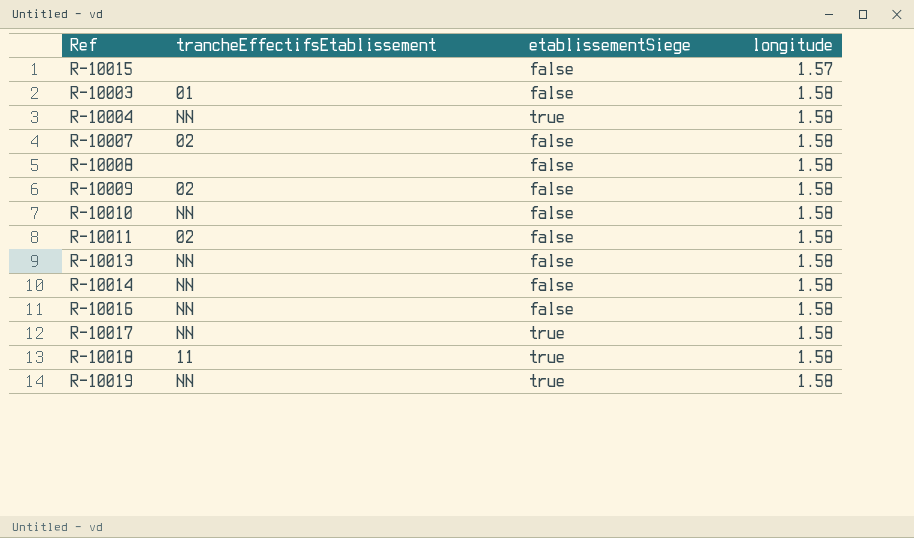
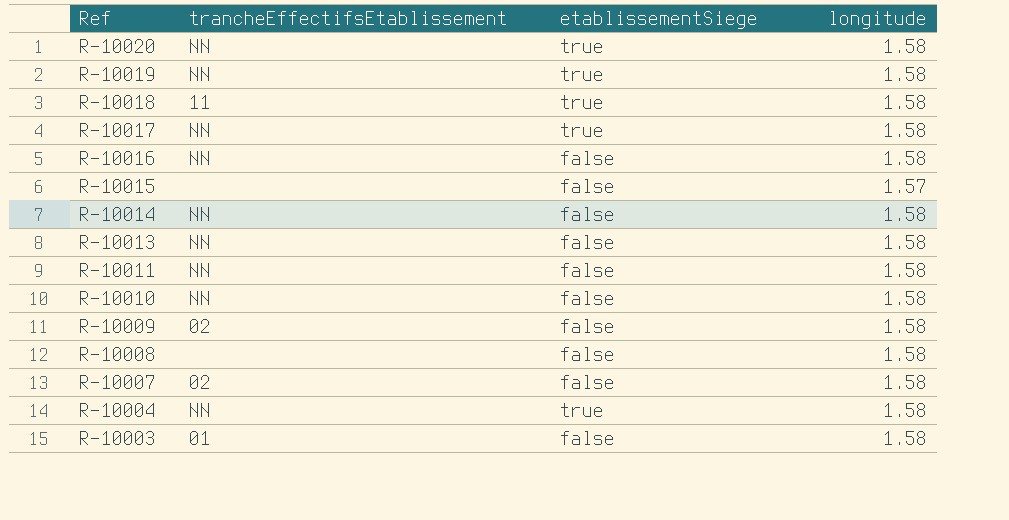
row order: longitude ascending -> Ref descending
row R-10020: none -> NN | true | 1.58
R-10011 | trancheEffectifsEtablissement: 02 -> NN

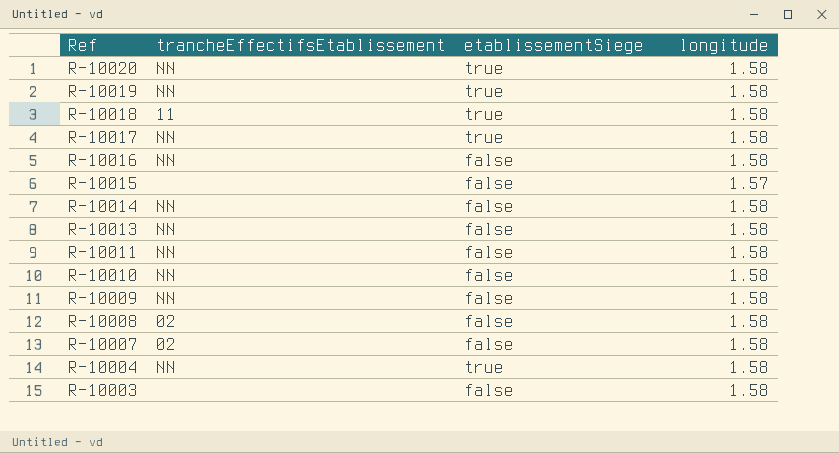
R-10009 | trancheEffectifsEtablissement: 02 -> NN
R-10008 | trancheEffectifsEtablissement: none -> 02
R-10003 | trancheEffectifsEtablissement: 01 -> none

